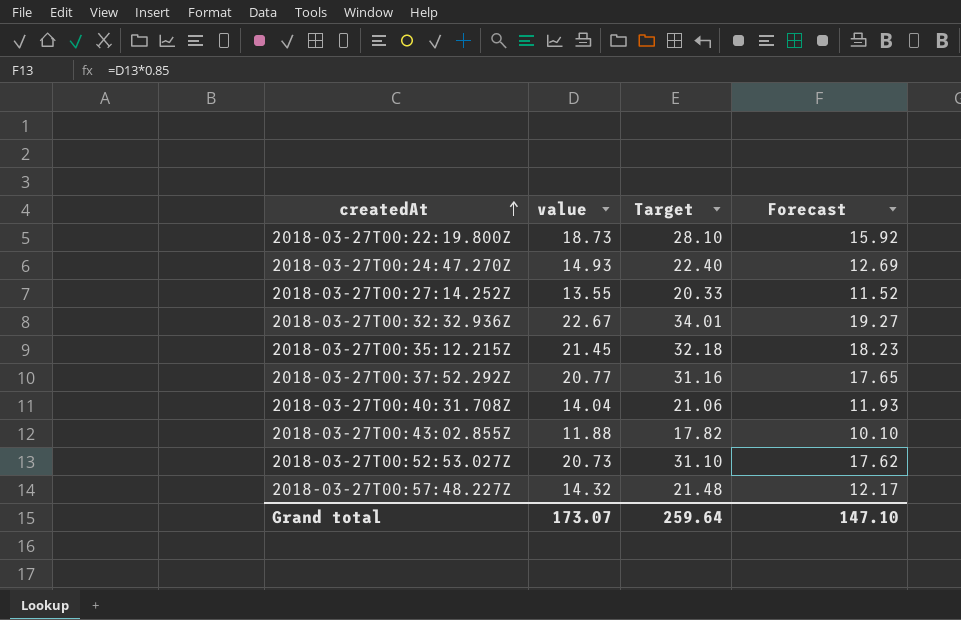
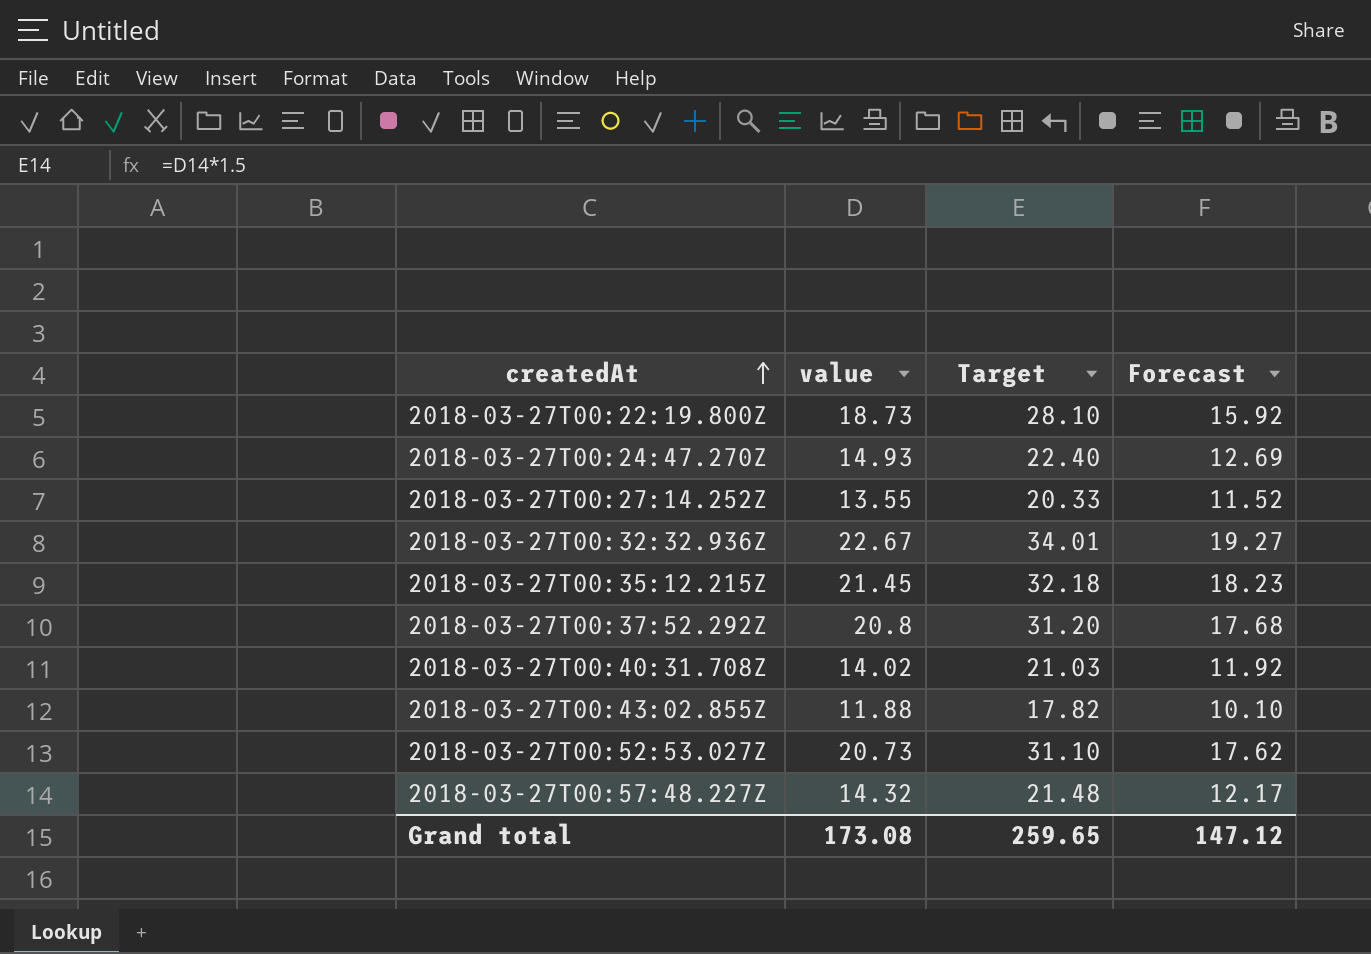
2018-03-27T00:37:52.292Z | value: 20.77 -> 20.8
2018-03-27T00:37:52.292Z | Target: 31.16 -> 31.20
2018-03-27T00:37:52.292Z | Forecast: 17.65 -> 17.68
2018-03-27T00:40:31.708Z | value: 14.04 -> 14.02
2018-03-27T00:40:31.708Z | Target: 21.06 -> 21.03
2018-03-27T00:40:31.708Z | Forecast: 11.93 -> 11.92
Grand total | value: 173.07 -> 173.08
Grand total | Target: 259.64 -> 259.65
Grand total | Forecast: 147.10 -> 147.12

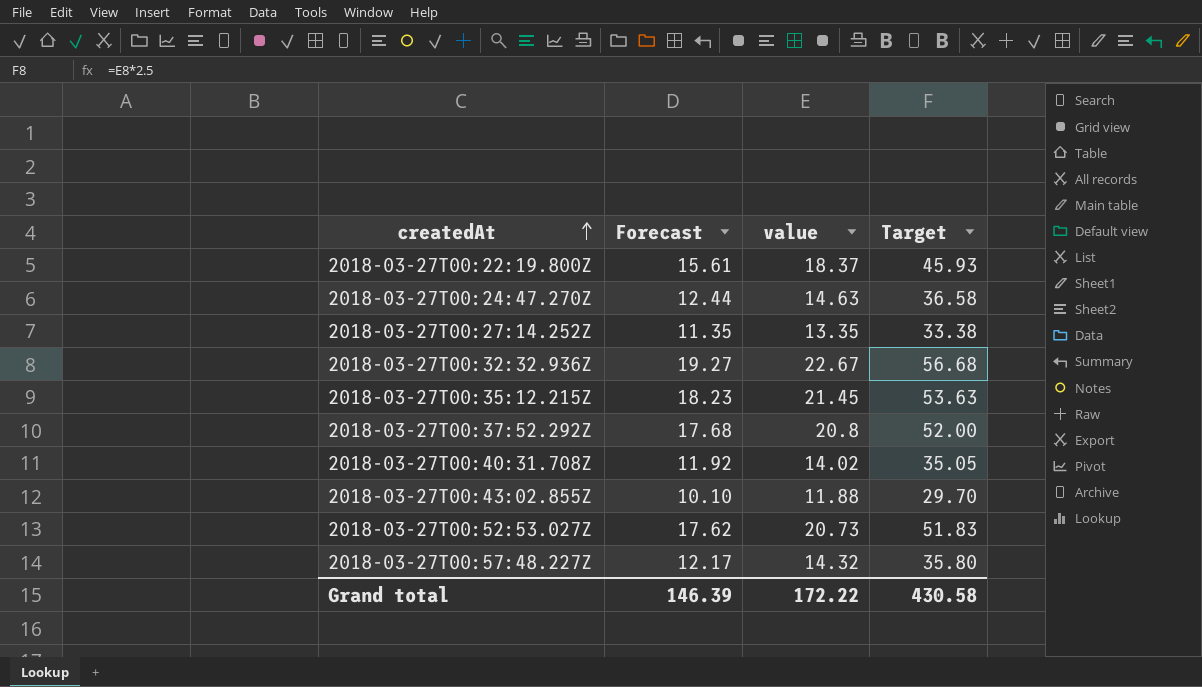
column Forecast | position: 4 -> 2
column Target | formula: [value] * 1.5 -> [value] * 2.5
2018-03-27T00:22:19.800Z | Forecast: 15.92 -> 15.61
2018-03-27T00:22:19.800Z | value: 18.73 -> 18.37
2018-03-27T00:24:47.270Z | Forecast: 12.69 -> 12.44
2018-03-27T00:24:47.270Z | value: 14.93 -> 14.63
2018-03-27T00:27:14.252Z | Forecast: 11.52 -> 11.35
2018-03-27T00:27:14.252Z | value: 13.55 -> 13.35
Grand total | Forecast: 147.12 -> 146.39
Grand total | value: 173.08 -> 172.22
Grand total | Target: 259.65 -> 430.58

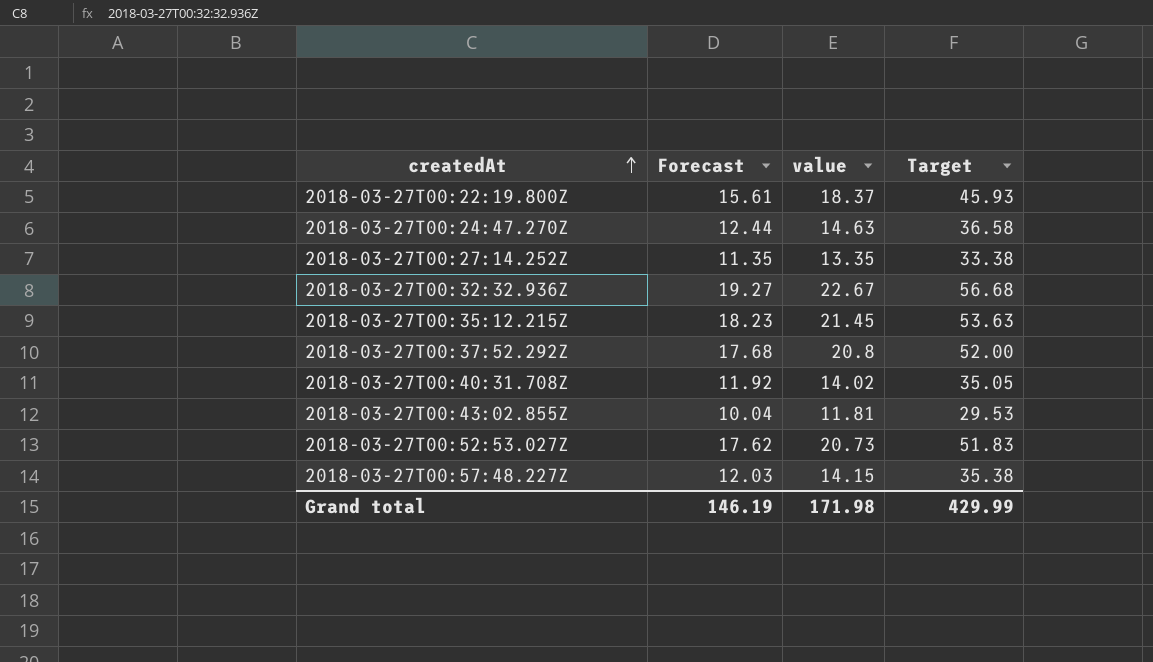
2018-03-27T00:43:02.855Z | Forecast: 10.10 -> 10.04
2018-03-27T00:43:02.855Z | value: 11.88 -> 11.81
2018-03-27T00:43:02.855Z | Target: 29.70 -> 29.53
2018-03-27T00:57:48.227Z | Forecast: 12.17 -> 12.03
2018-03-27T00:57:48.227Z | value: 14.32 -> 14.15
2018-03-27T00:57:48.227Z | Target: 35.80 -> 35.38
Grand total | Forecast: 146.39 -> 146.19
Grand total | value: 172.22 -> 171.98
Grand total | Target: 430.58 -> 429.99

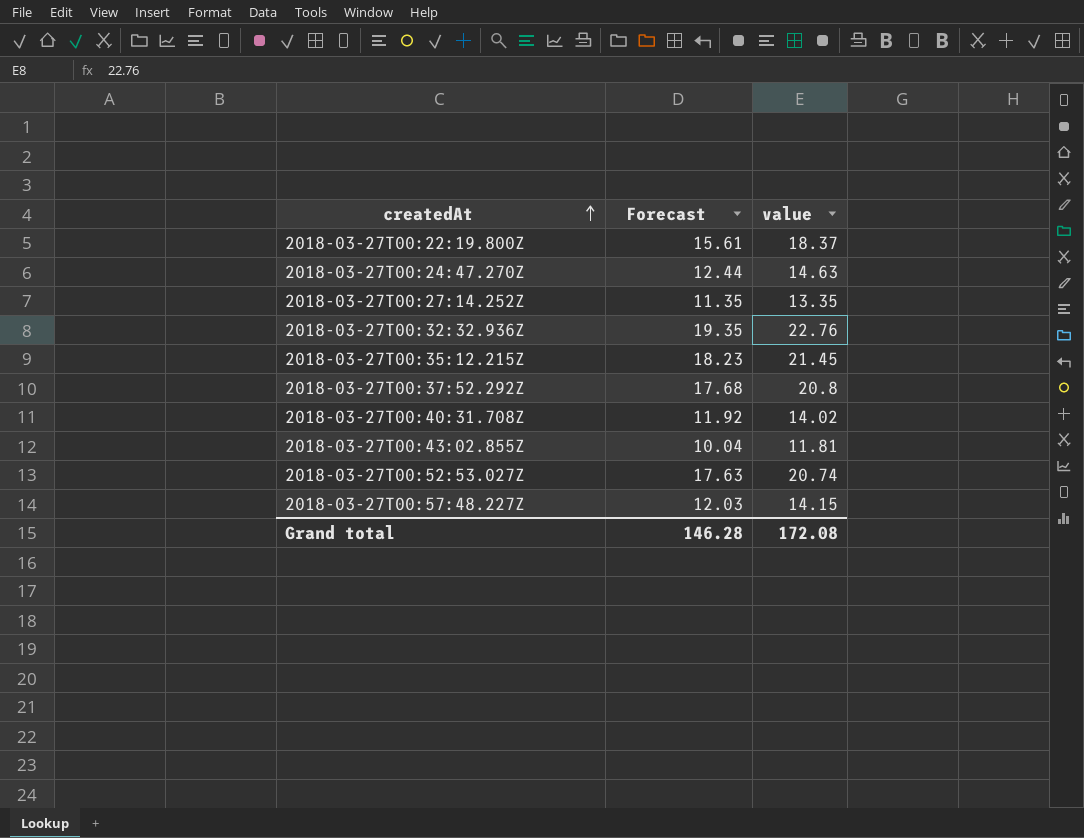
column Target | formula: [value] * 2.5 -> none
2018-03-27T00:32:32.936Z | Forecast: 19.27 -> 19.35
2018-03-27T00:32:32.936Z | value: 22.67 -> 22.76
2018-03-27T00:52:53.027Z | Forecast: 17.62 -> 17.63
2018-03-27T00:52:53.027Z | value: 20.73 -> 20.74
Grand total | Forecast: 146.19 -> 146.28
Grand total | value: 171.98 -> 172.08

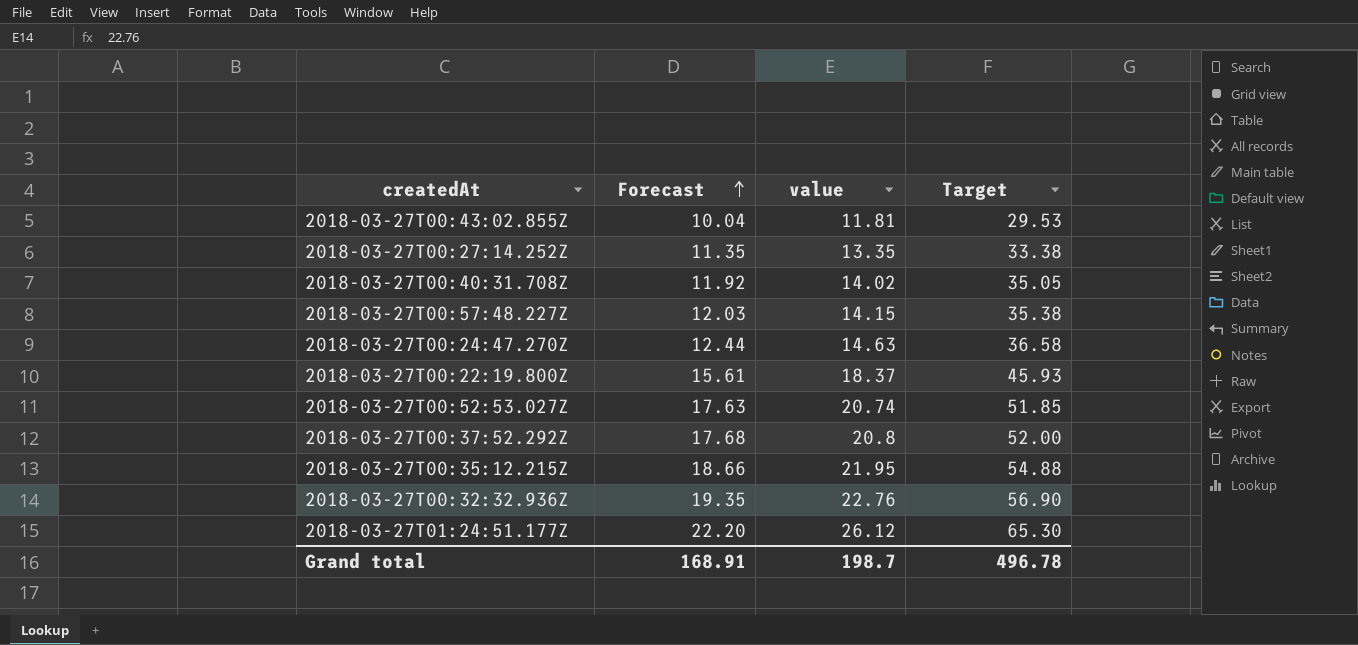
row order: createdAt ascending -> Forecast ascending
column Target | formula: none -> [value] * 2.5
2018-03-27T00:35:12.215Z | Forecast: 18.23 -> 18.66
2018-03-27T00:35:12.215Z | value: 21.45 -> 21.95
row 2018-03-27T01:24:51.177Z: none -> 22.20 | 26.12 | 65.30
Grand total | Forecast: 146.28 -> 168.91
Grand total | value: 172.08 -> 198.7

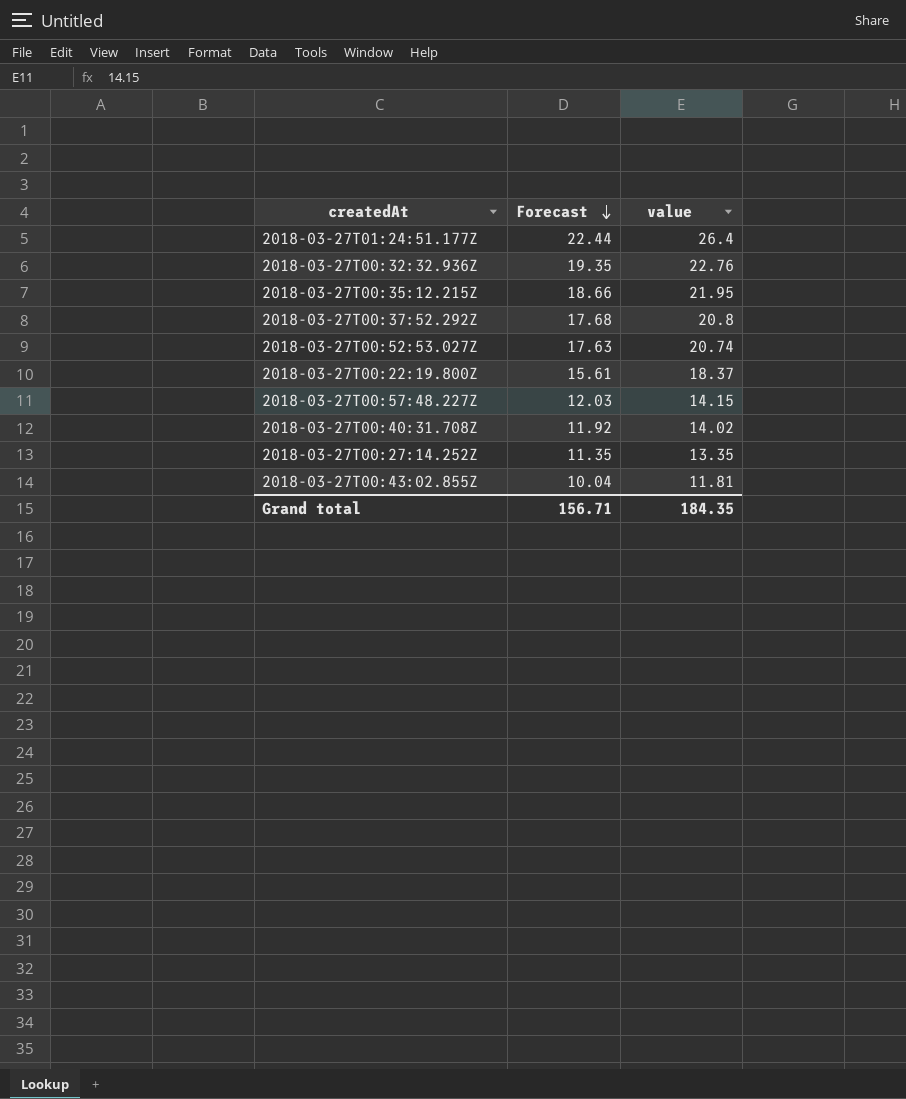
row order: Forecast ascending -> Forecast descending
column Target | formula: [value] * 2.5 -> none
row 2018-03-27T00:24:47.270Z: 12.44 | 14.63 | 36.58 -> none
2018-03-27T01:24:51.177Z | Forecast: 22.20 -> 22.44
2018-03-27T01:24:51.177Z | value: 26.12 -> 26.4
Grand total | Forecast: 168.91 -> 156.71
Grand total | value: 198.7 -> 184.35

